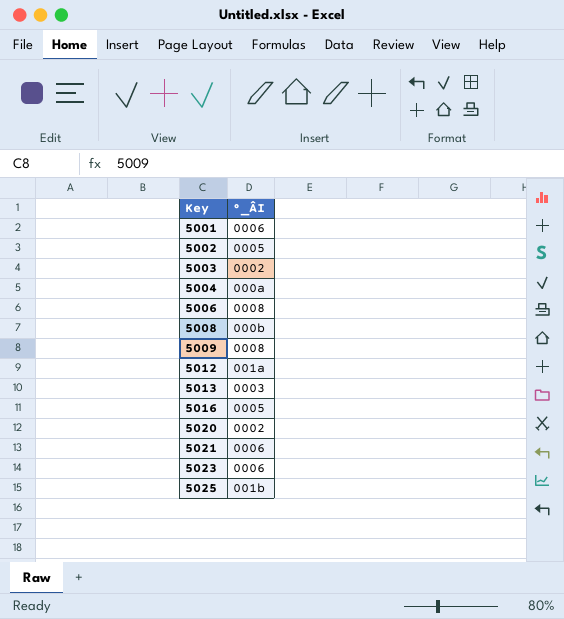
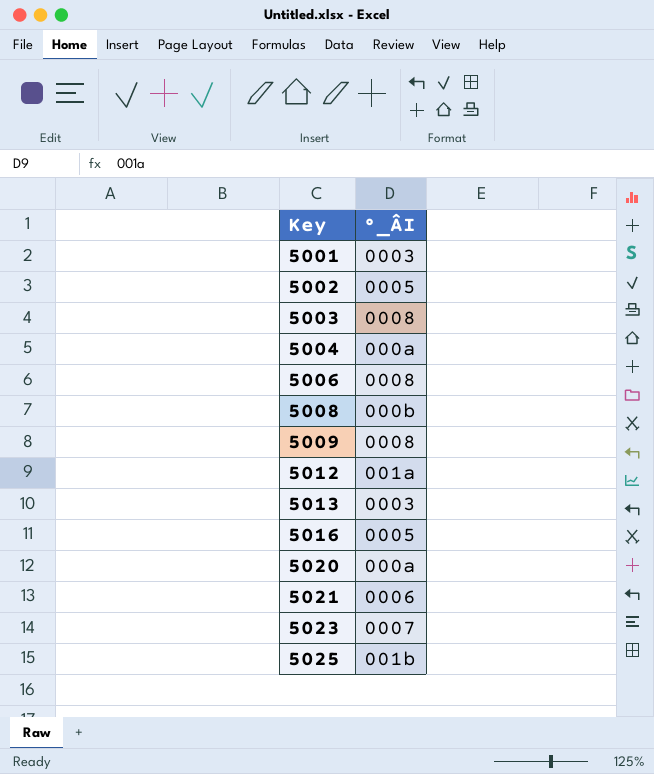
5001 | °_ÂI: 0006 -> 0003
5003 | °_ÂI: 0002 -> 0008
5020 | °_ÂI: 0002 -> 000a
5023 | °_ÂI: 0006 -> 0007

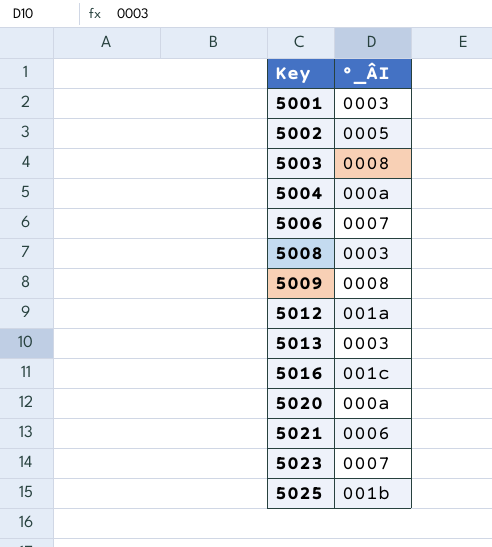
5006 | °_ÂI: 0008 -> 0007
5008 | °_ÂI: 000b -> 0003
5016 | °_ÂI: 0005 -> 001c

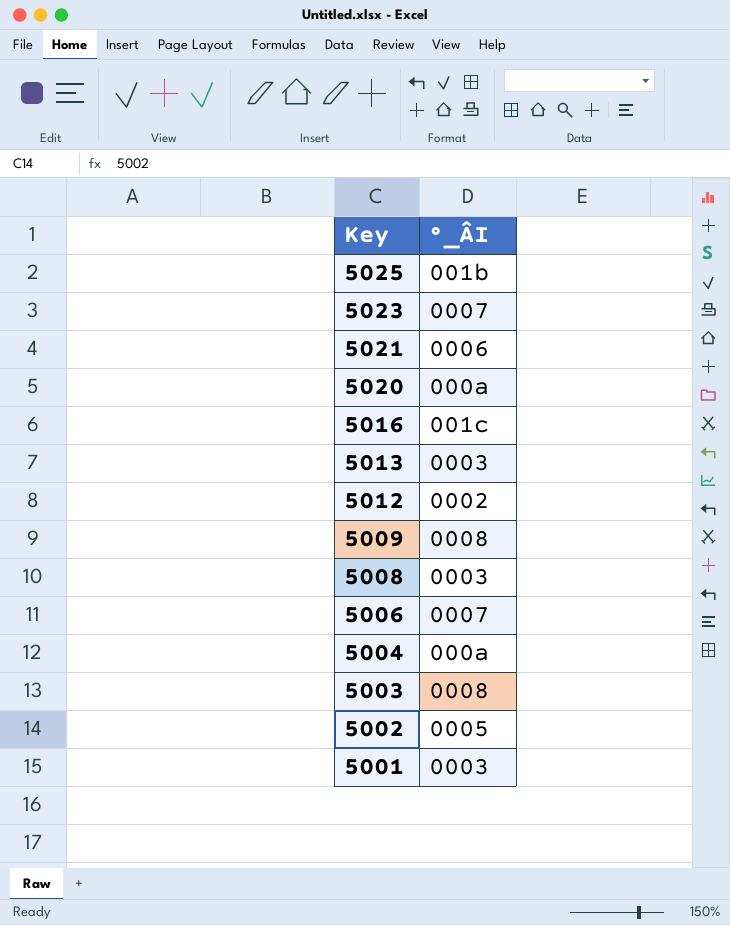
row order: Key ascending -> Key descending
5012 | °_ÂI: 001a -> 0002

